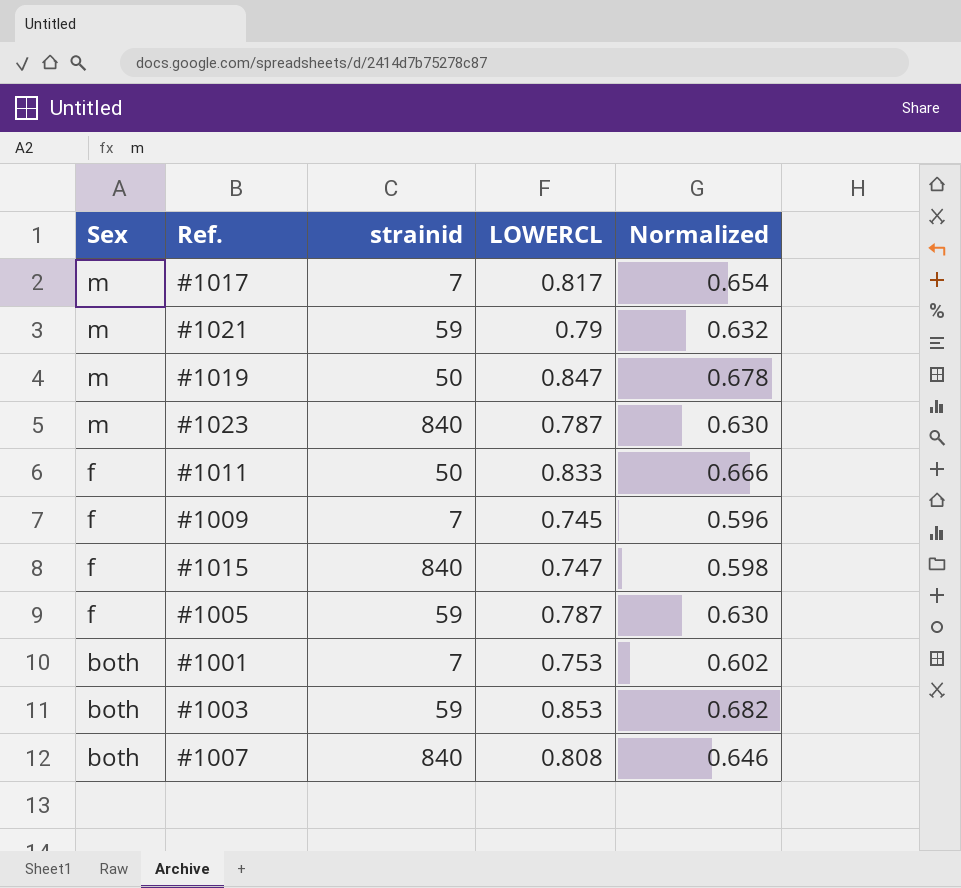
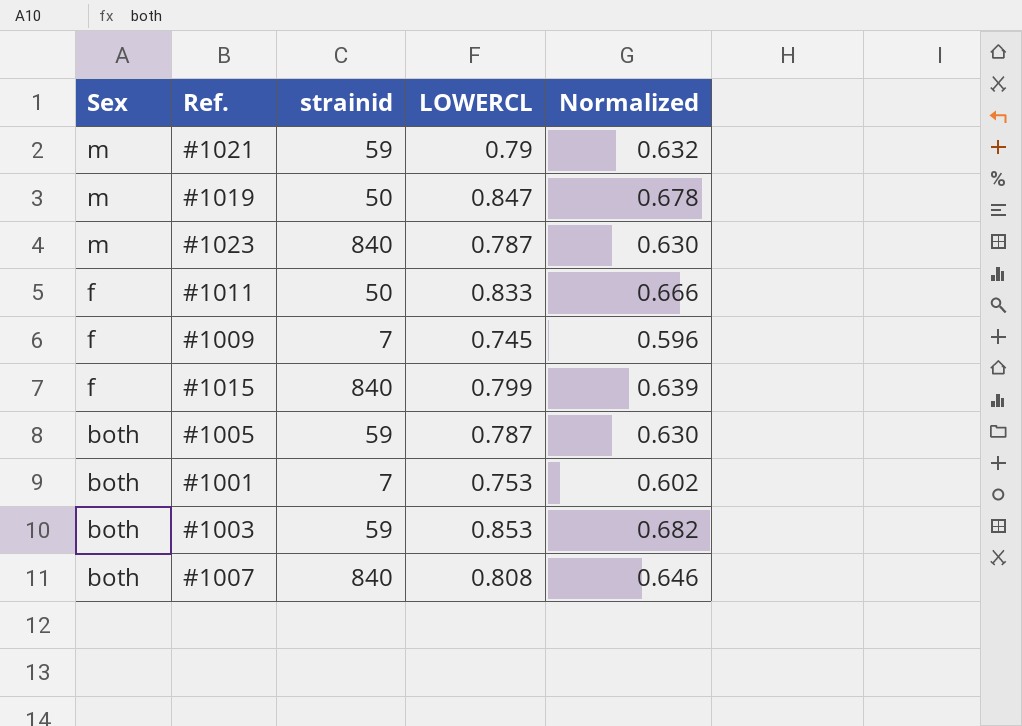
row #1017: m | 7 | 0.817 | 0.654 -> none
#1015 | LOWERCL: 0.747 -> 0.799
#1015 | Normalized: 0.598 -> 0.639
#1005 | Sex: f -> both

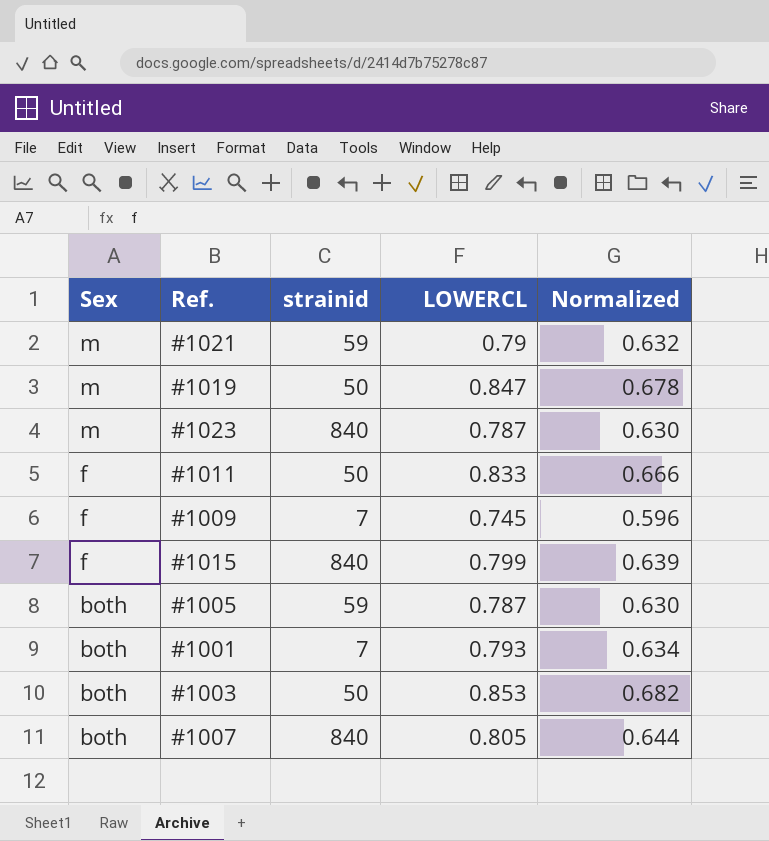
#1001 | LOWERCL: 0.753 -> 0.793
#1001 | Normalized: 0.602 -> 0.634
#1003 | strainid: 59 -> 50
#1007 | LOWERCL: 0.808 -> 0.805
#1007 | Normalized: 0.646 -> 0.644

